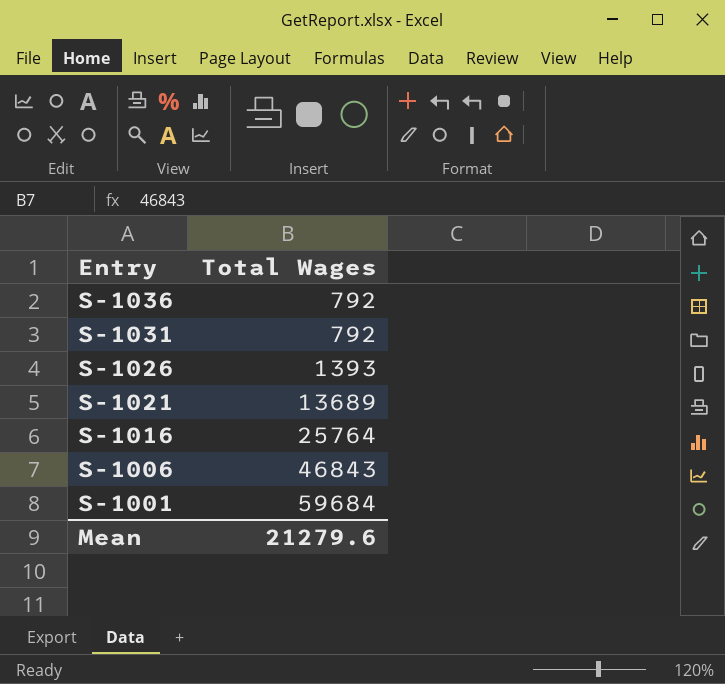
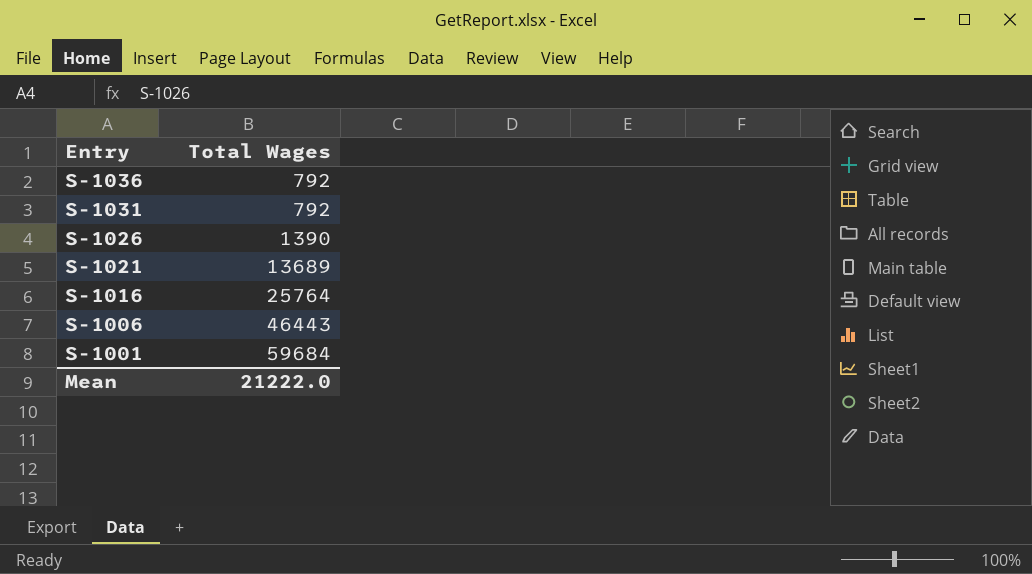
S-1026 | Total Wages: 1393 -> 1390
S-1006 | Total Wages: 46843 -> 46443
Mean | Total Wages: 21279.6 -> 21222.0

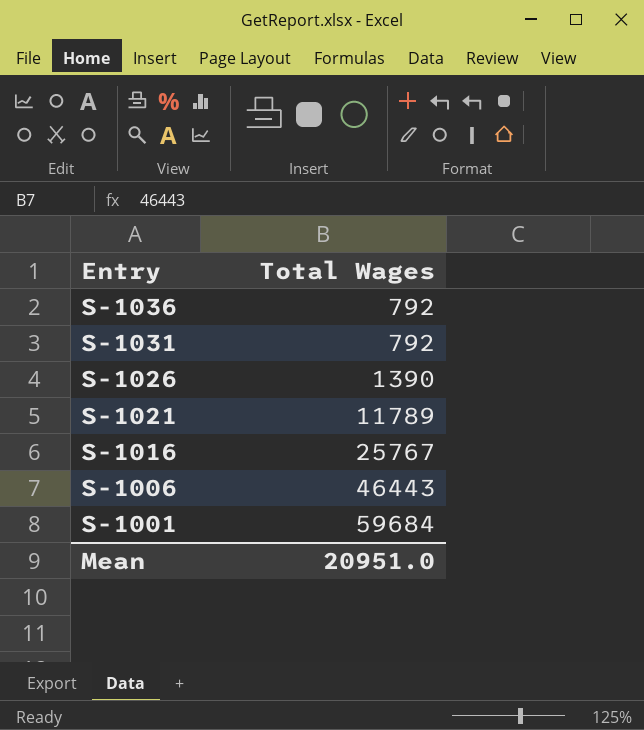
S-1021 | Total Wages: 13689 -> 11789
S-1016 | Total Wages: 25764 -> 25767
Mean | Total Wages: 21222.0 -> 20951.0

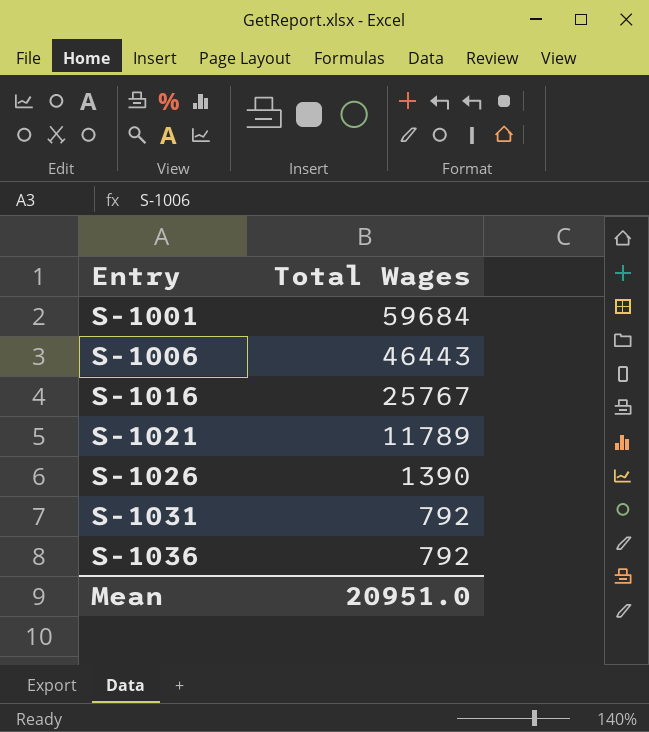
row order: Entry descending -> Entry ascending

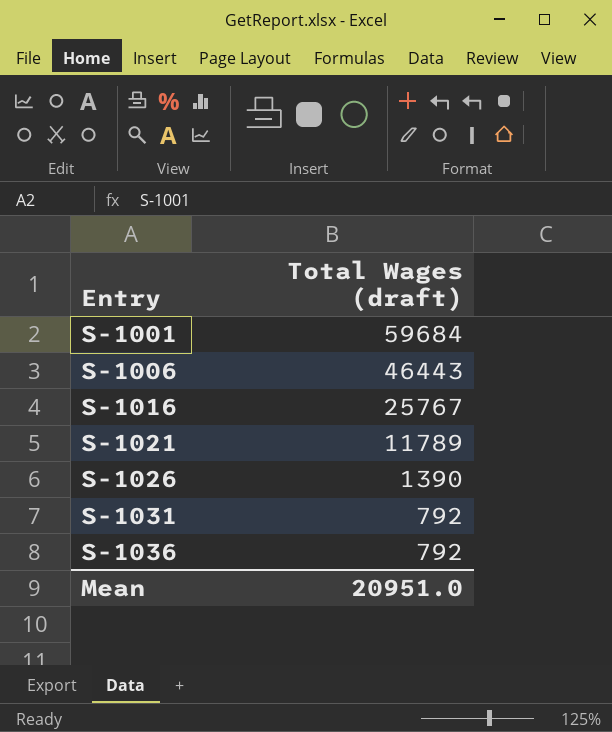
column name: Total Wages -> Total Wages (draft)

